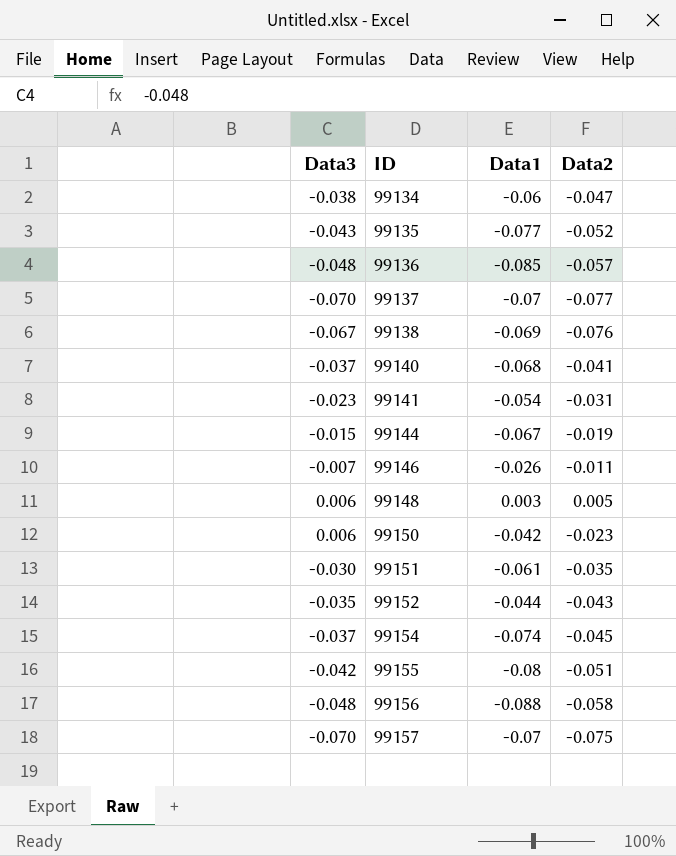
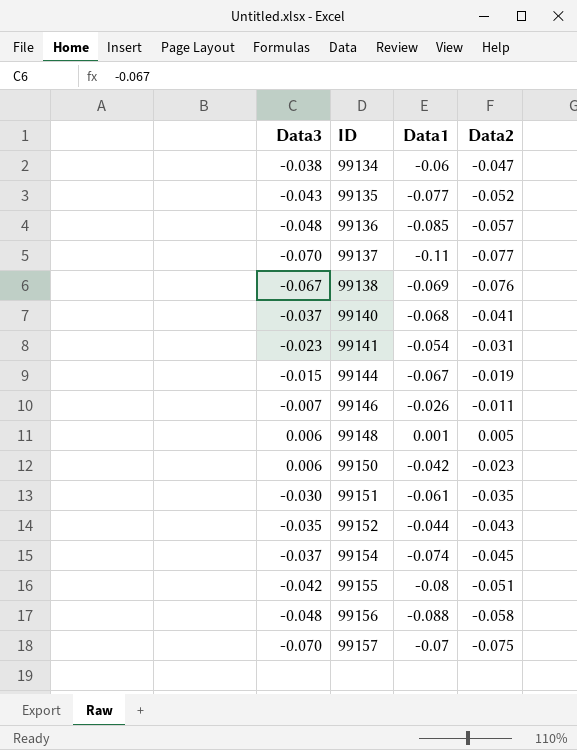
99137 | Data1: -0.07 -> -0.11
99148 | Data1: 0.003 -> 0.001

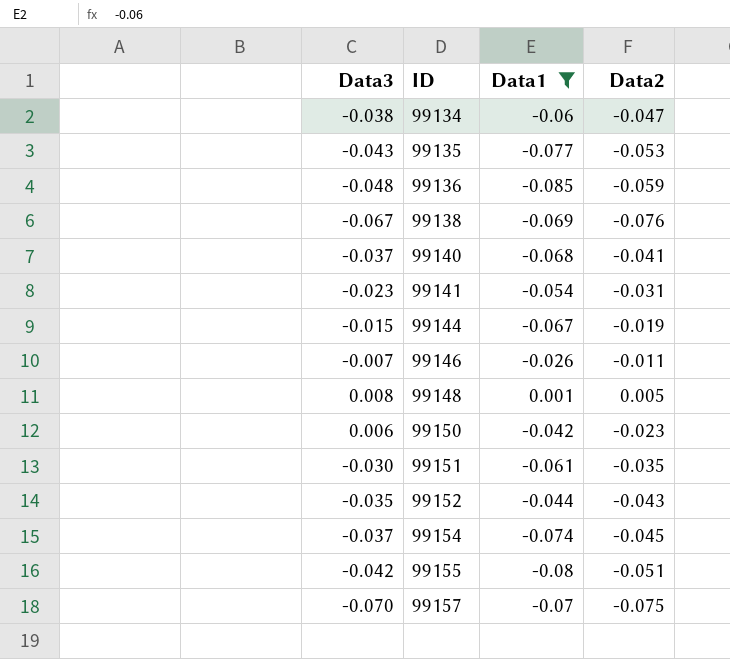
filter: none -> Data1 >= -0.085
99135 | Data2: -0.052 -> -0.053
99136 | Data2: -0.057 -> -0.059
99148 | Data3: 0.006 -> 0.008

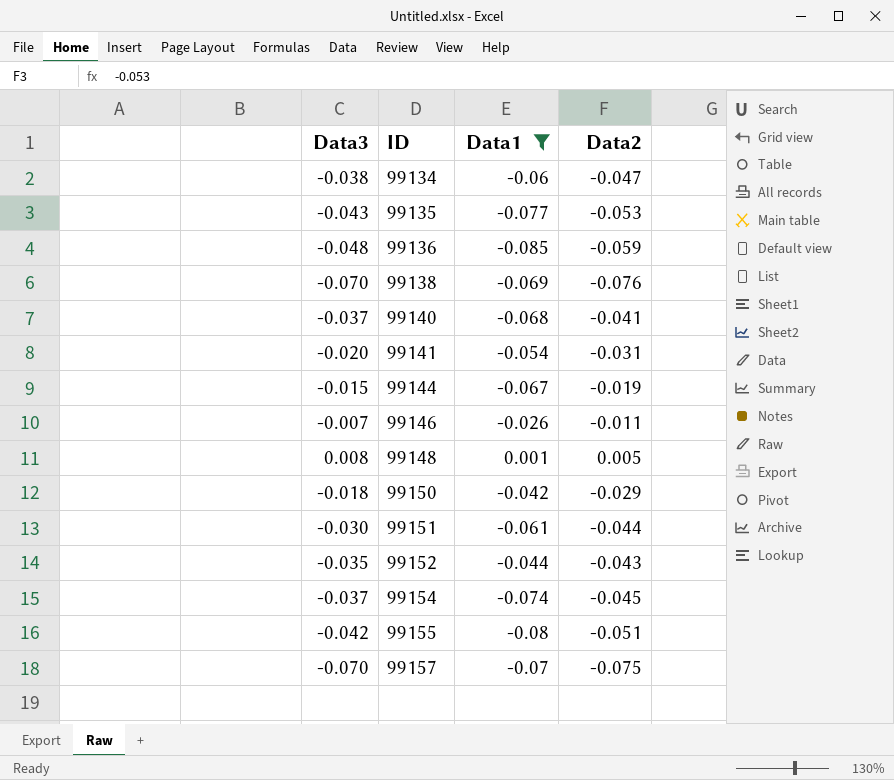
99138 | Data3: -0.067 -> -0.070
99141 | Data3: -0.023 -> -0.020
99150 | Data3: 0.006 -> -0.018
99150 | Data2: -0.023 -> -0.029
99151 | Data2: -0.035 -> -0.044

